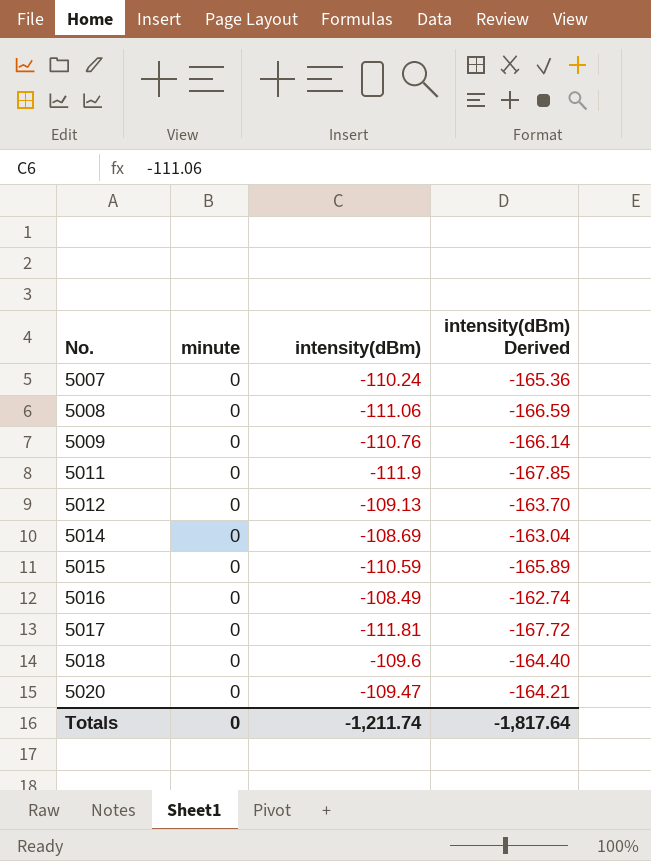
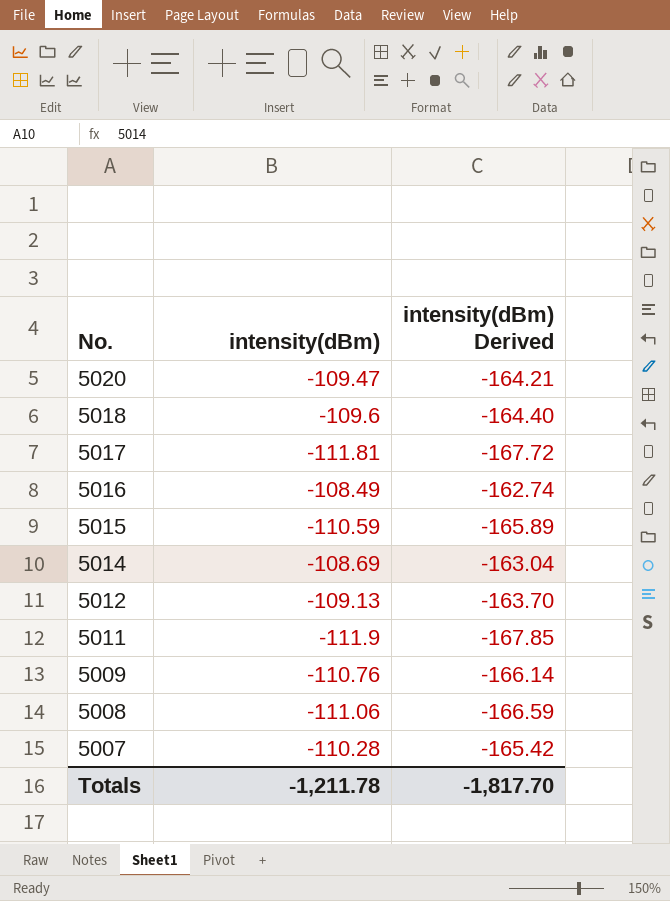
row order: No. ascending -> No. descending
column minute | position: 2 -> none
5007 | intensity(dBm): -110.24 -> -110.28
5007 | intensity(dBm) Derived: -165.36 -> -165.42
Totals | intensity(dBm): -1,211.74 -> -1,211.78
Totals | intensity(dBm) Derived: -1,817.64 -> -1,817.70

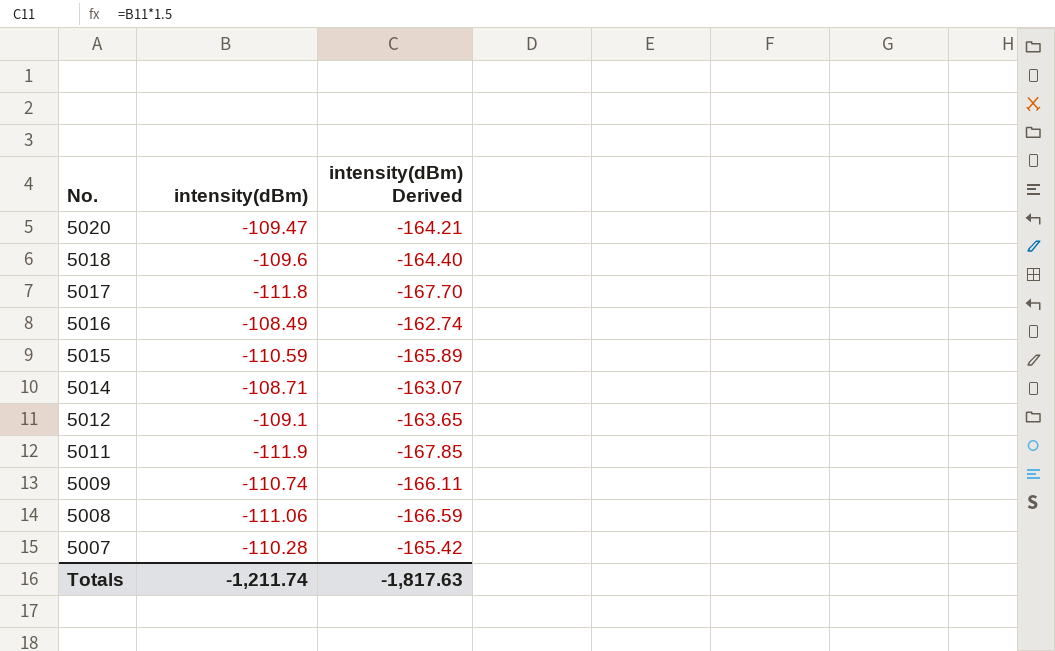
5017 | intensity(dBm): -111.81 -> -111.8
5017 | intensity(dBm) Derived: -167.72 -> -167.70
5014 | intensity(dBm): -108.69 -> -108.71
5014 | intensity(dBm) Derived: -163.04 -> -163.07
5012 | intensity(dBm): -109.13 -> -109.1
5012 | intensity(dBm) Derived: -163.70 -> -163.65
5009 | intensity(dBm): -110.76 -> -110.74
5009 | intensity(dBm) Derived: -166.14 -> -166.11
Totals | intensity(dBm): -1,211.78 -> -1,211.74
Totals | intensity(dBm) Derived: -1,817.70 -> -1,817.63

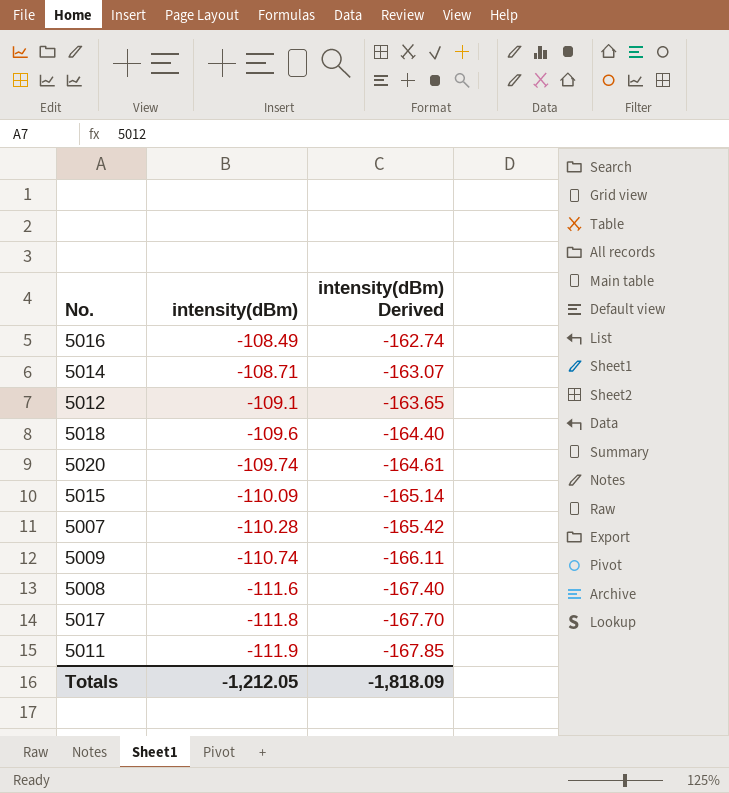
row order: No. descending -> intensity(dBm) descending
5020 | intensity(dBm): -109.47 -> -109.74
5020 | intensity(dBm) Derived: -164.21 -> -164.61
5015 | intensity(dBm): -110.59 -> -110.09
5015 | intensity(dBm) Derived: -165.89 -> -165.14
5008 | intensity(dBm): -111.06 -> -111.6
5008 | intensity(dBm) Derived: -166.59 -> -167.40
Totals | intensity(dBm): -1,211.74 -> -1,212.05
Totals | intensity(dBm) Derived: -1,817.63 -> -1,818.09

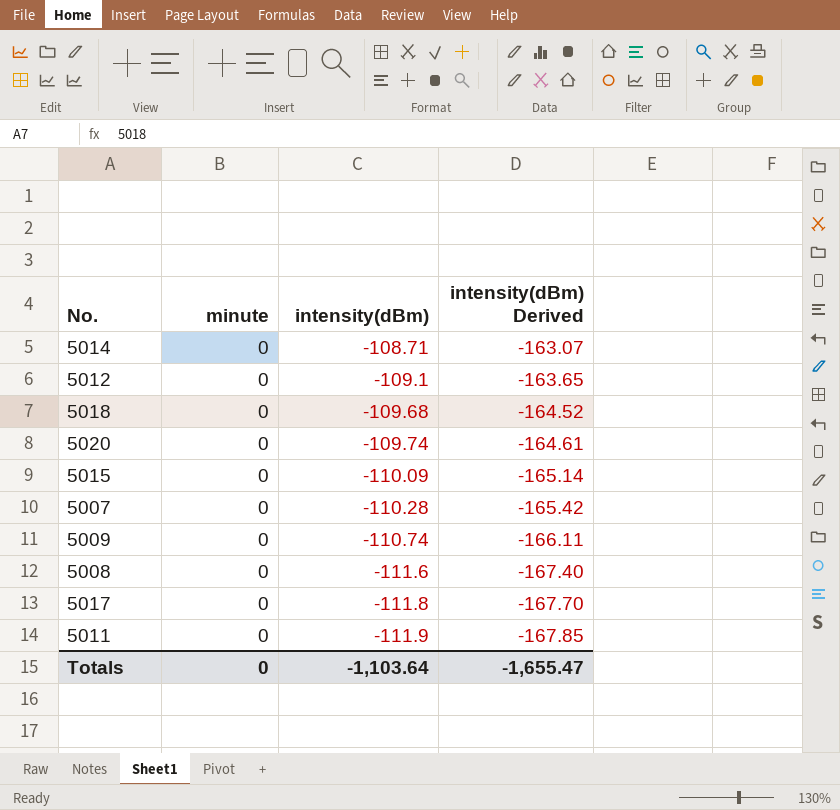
column minute | position: none -> 2
row 5016: -108.49 | -162.74 -> none
5018 | intensity(dBm): -109.6 -> -109.68
5018 | intensity(dBm) Derived: -164.40 -> -164.52
Totals | intensity(dBm): -1,212.05 -> -1,103.64
Totals | intensity(dBm) Derived: -1,818.09 -> -1,655.47

